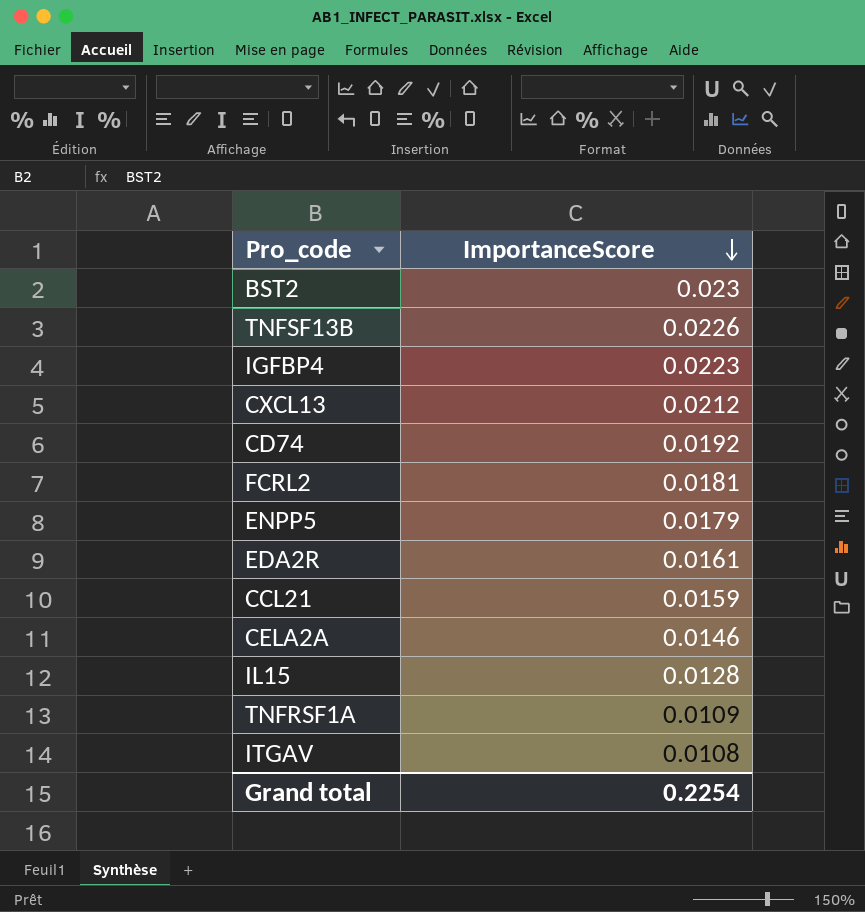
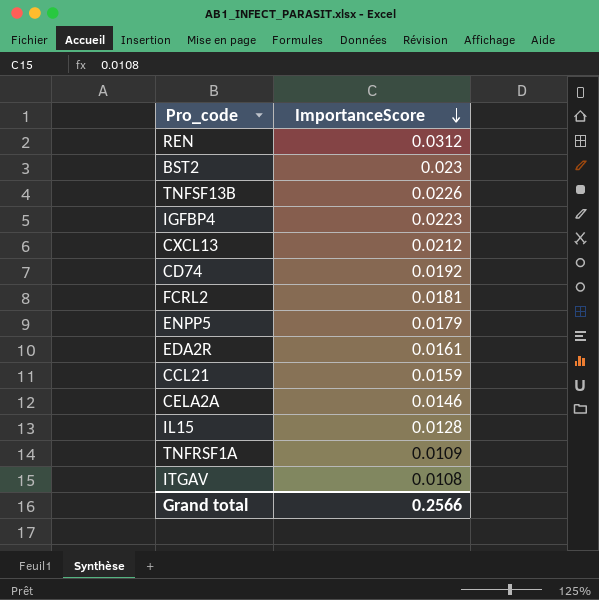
row REN: none -> 0.0312
Grand total | ImportanceScore: 0.2254 -> 0.2566

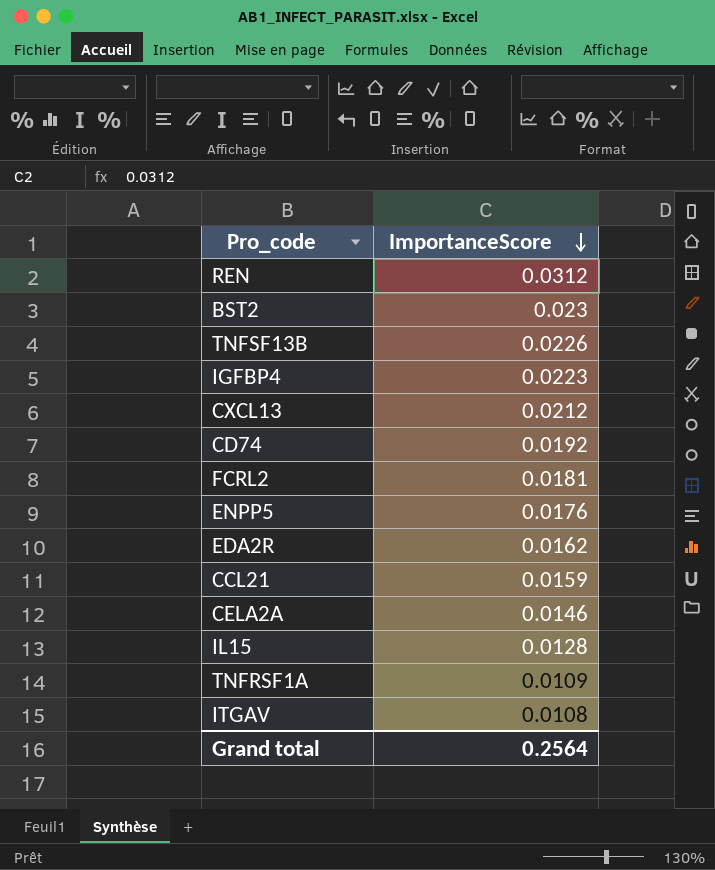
ENPP5 | ImportanceScore: 0.0179 -> 0.0176
EDA2R | ImportanceScore: 0.0161 -> 0.0162
Grand total | ImportanceScore: 0.2566 -> 0.2564

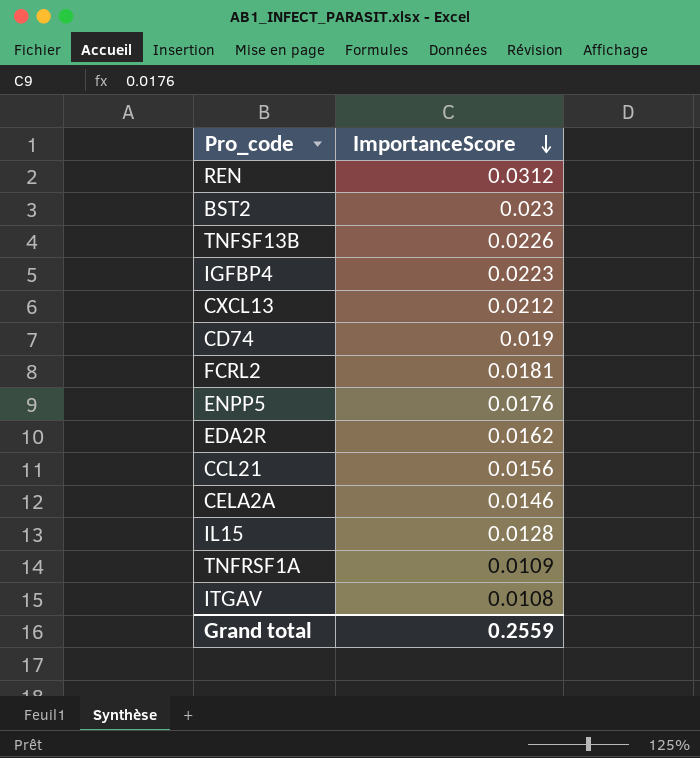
CD74 | ImportanceScore: 0.0192 -> 0.019
CCL21 | ImportanceScore: 0.0159 -> 0.0156
Grand total | ImportanceScore: 0.2564 -> 0.2559

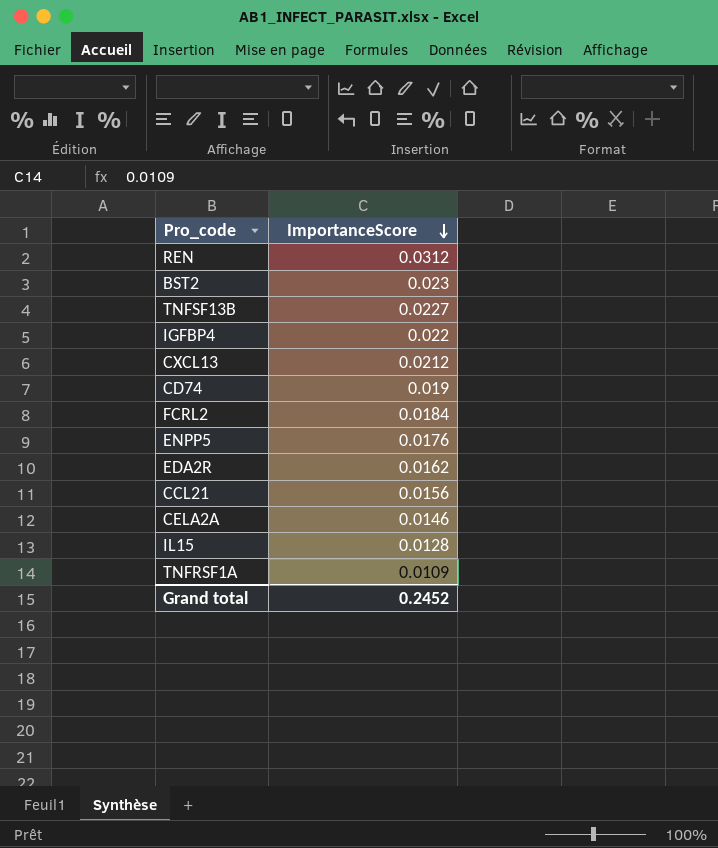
row ITGAV: 0.0108 -> none
TNFSF13B | ImportanceScore: 0.0226 -> 0.0227
IGFBP4 | ImportanceScore: 0.0223 -> 0.022
FCRL2 | ImportanceScore: 0.0181 -> 0.0184
Grand total | ImportanceScore: 0.2559 -> 0.2452

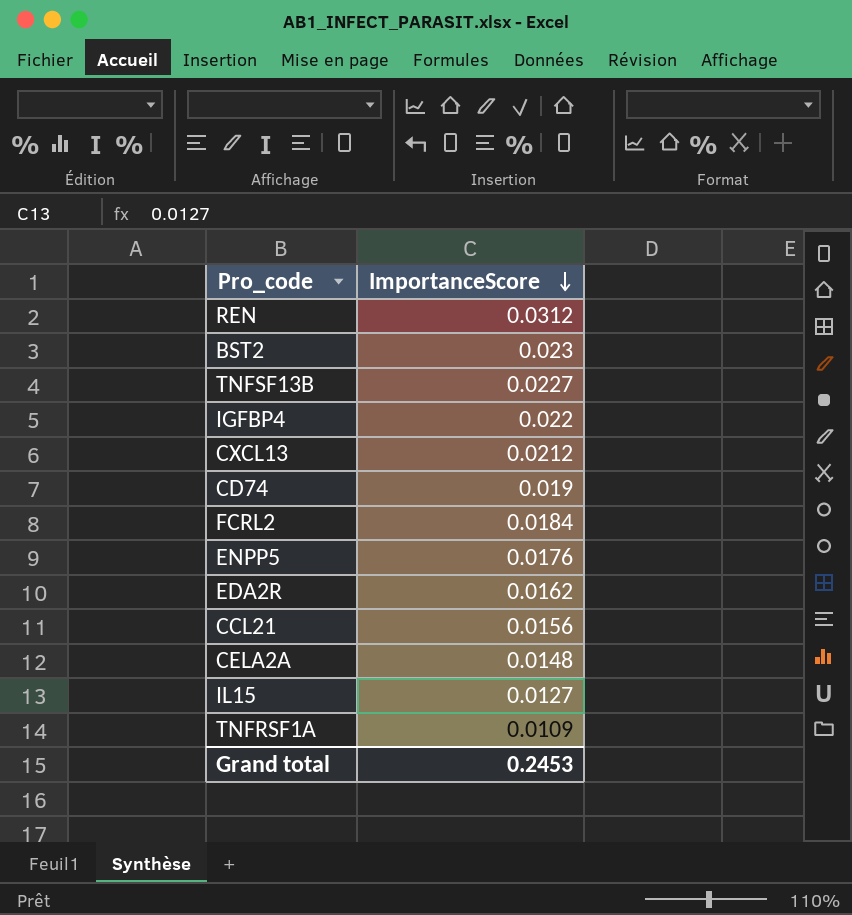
CELA2A | ImportanceScore: 0.0146 -> 0.0148
IL15 | ImportanceScore: 0.0128 -> 0.0127
Grand total | ImportanceScore: 0.2452 -> 0.2453

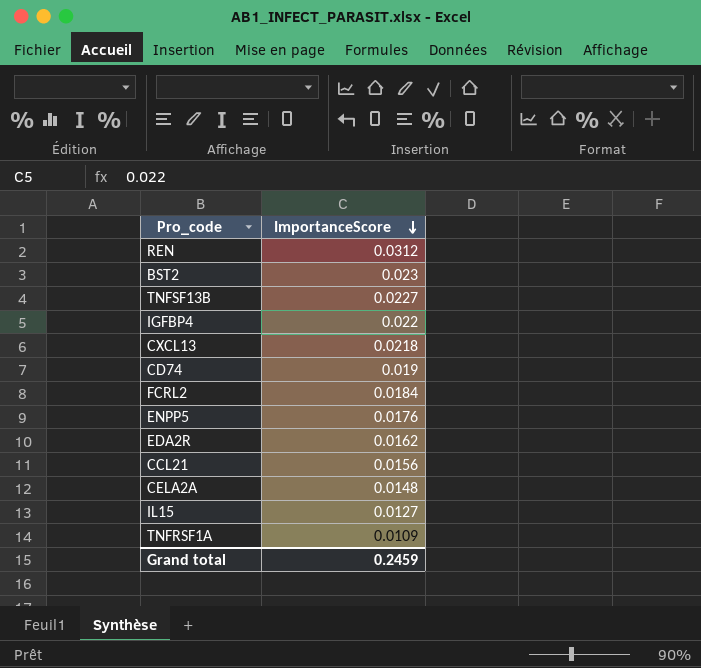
CXCL13 | ImportanceScore: 0.0212 -> 0.0218
Grand total | ImportanceScore: 0.2453 -> 0.2459

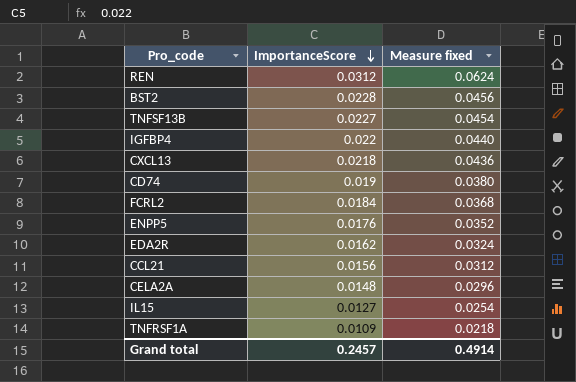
column Measure fixed | formula: none -> [ImportanceScore] * 2
BST2 | ImportanceScore: 0.023 -> 0.0228
Grand total | ImportanceScore: 0.2459 -> 0.2457

